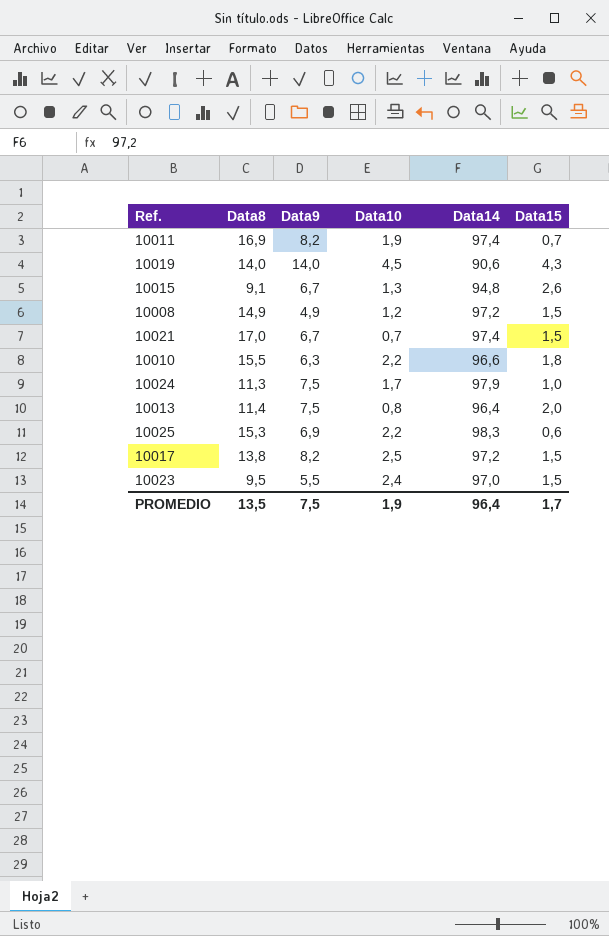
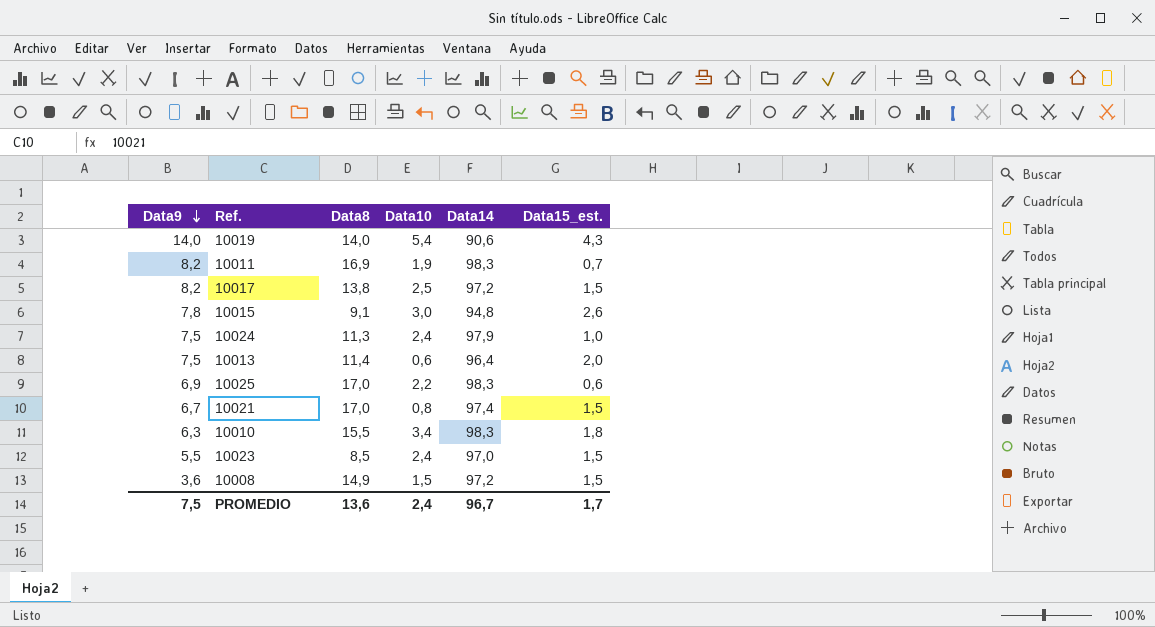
row order: none -> Data9 descending
column Data9 | position: 3 -> 1
column name: Data15 -> Data15_est.
10019 | Data10: 4,5 -> 5,4
10011 | Data14: 97,4 -> 98,3
10015 | Data9: 6,7 -> 7,8
10015 | Data10: 1,3 -> 3,0
10024 | Data10: 1,7 -> 2,4
10013 | Data10: 0,8 -> 0,6
10025 | Data8: 15,3 -> 17,0
10021 | Data10: 0,7 -> 0,8
10010 | Data10: 2,2 -> 3,4
10010 | Data14: 96,6 -> 98,3
10023 | Data8: 9,5 -> 8,5
10008 | Data9: 4,9 -> 3,6
10008 | Data10: 1,2 -> 1,5
PROMEDIO | Data8: 13,5 -> 13,6
PROMEDIO | Data10: 1,9 -> 2,4
PROMEDIO | Data14: 96,4 -> 96,7

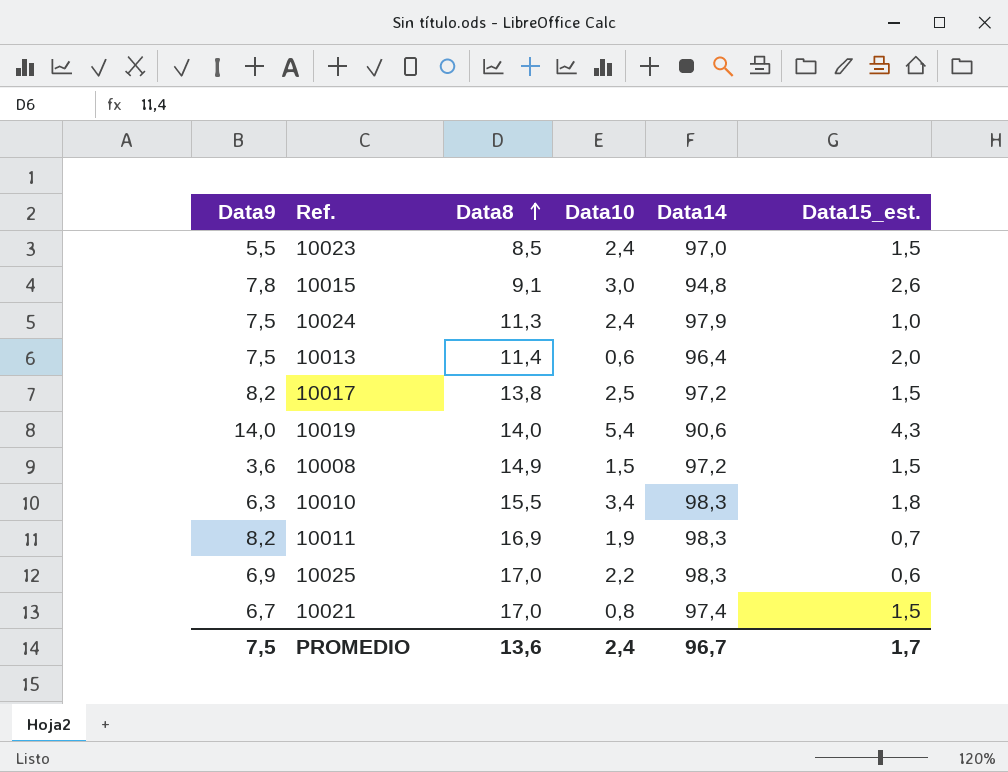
row order: Data9 descending -> Data8 ascending

